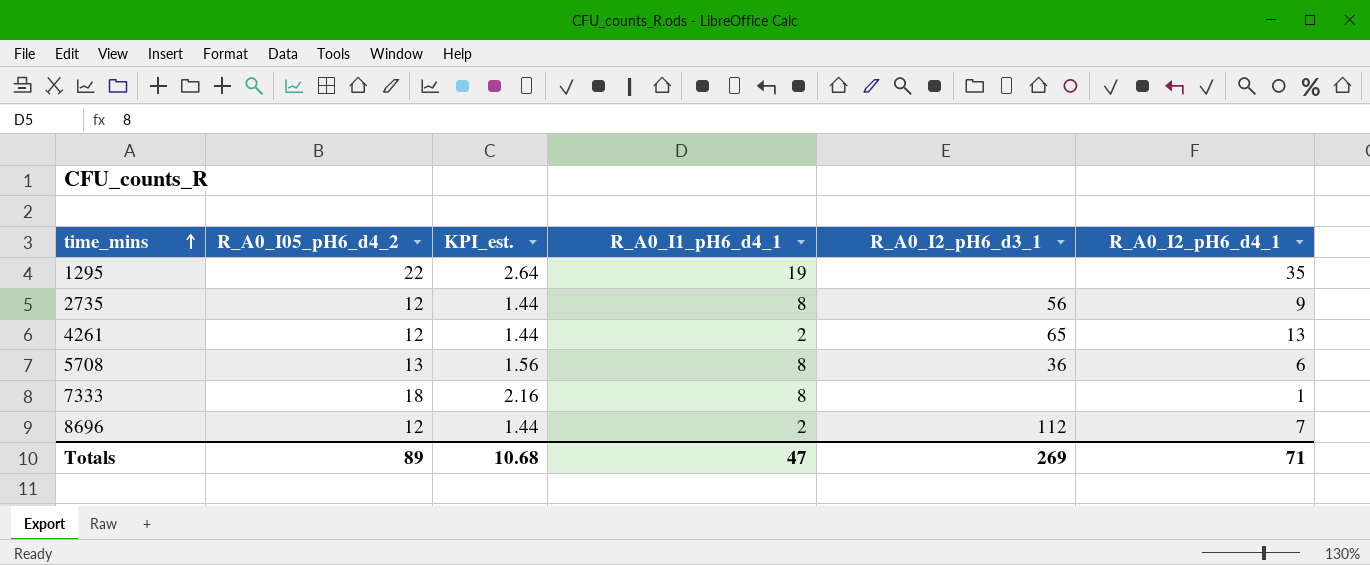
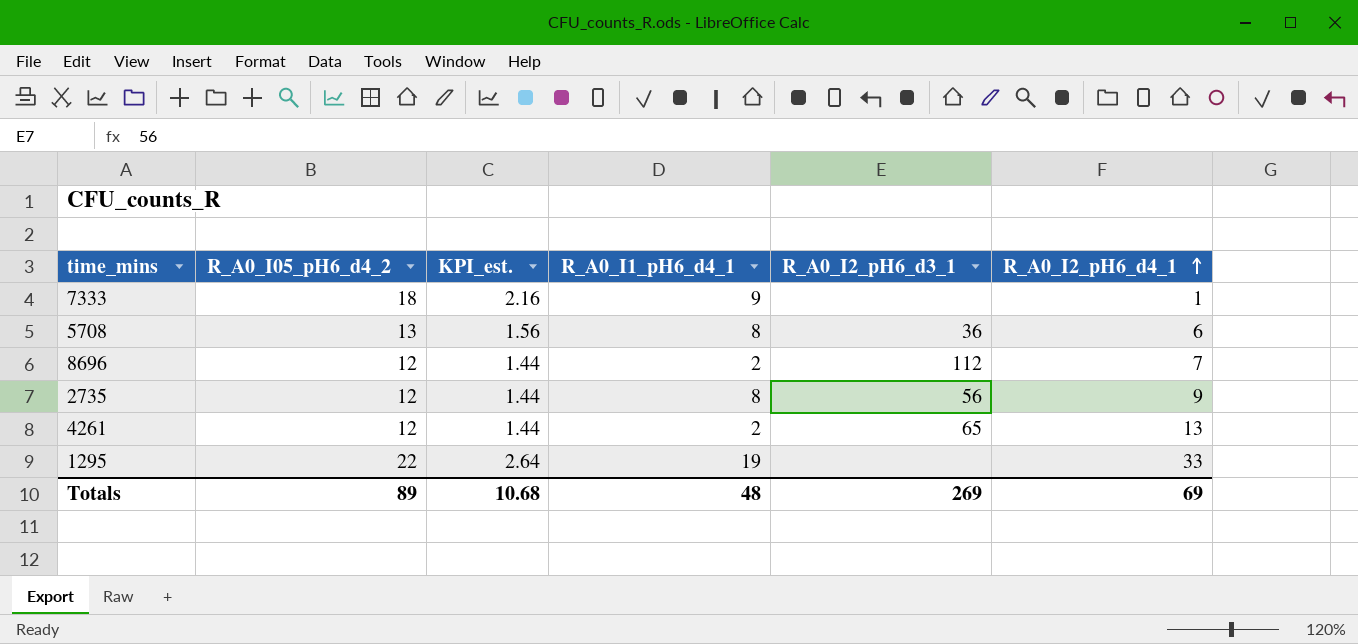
row order: time_mins ascending -> R_A0_I2_pH6_d4_1 ascending
7333 | R_A0_I1_pH6_d4_1: 8 -> 9
1295 | R_A0_I2_pH6_d4_1: 35 -> 33
Totals | R_A0_I1_pH6_d4_1: 47 -> 48
Totals | R_A0_I2_pH6_d4_1: 71 -> 69

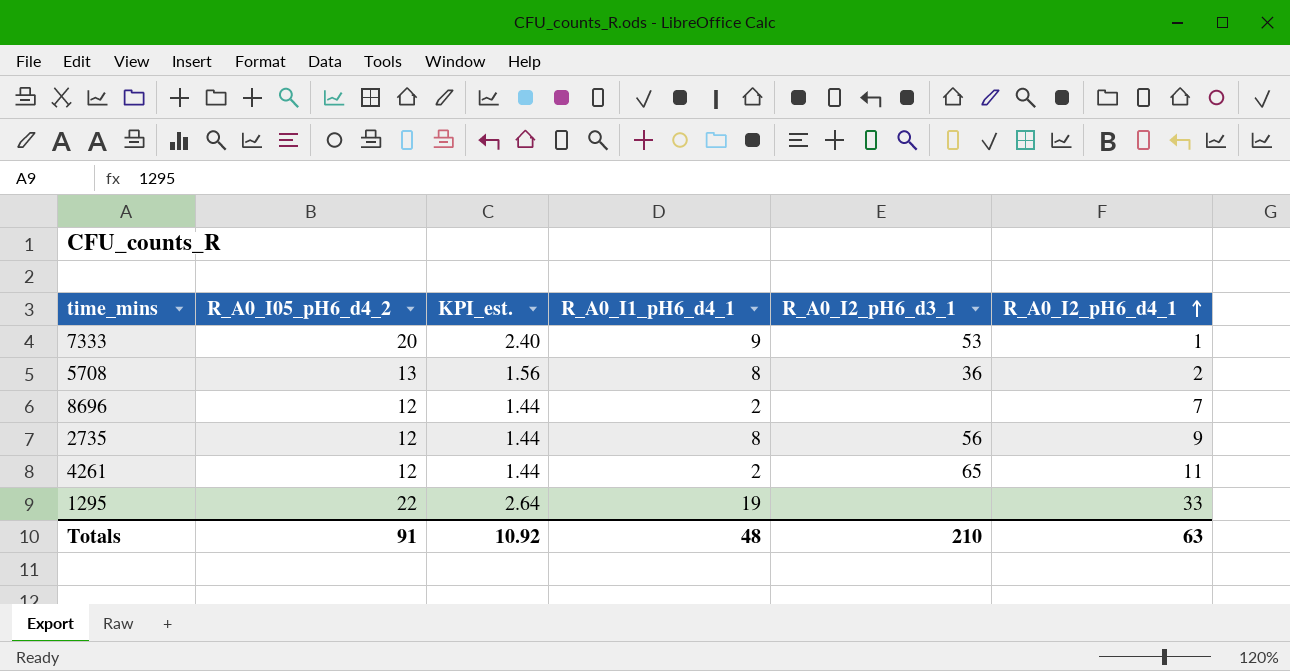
7333 | R_A0_I05_pH6_d4_2: 18 -> 20
7333 | KPI_est.: 2.16 -> 2.40
7333 | R_A0_I2_pH6_d3_1: none -> 53
5708 | R_A0_I2_pH6_d4_1: 6 -> 2
8696 | R_A0_I2_pH6_d3_1: 112 -> none
4261 | R_A0_I2_pH6_d4_1: 13 -> 11
Totals | R_A0_I05_pH6_d4_2: 89 -> 91
Totals | KPI_est.: 10.68 -> 10.92
Totals | R_A0_I2_pH6_d3_1: 269 -> 210
Totals | R_A0_I2_pH6_d4_1: 69 -> 63

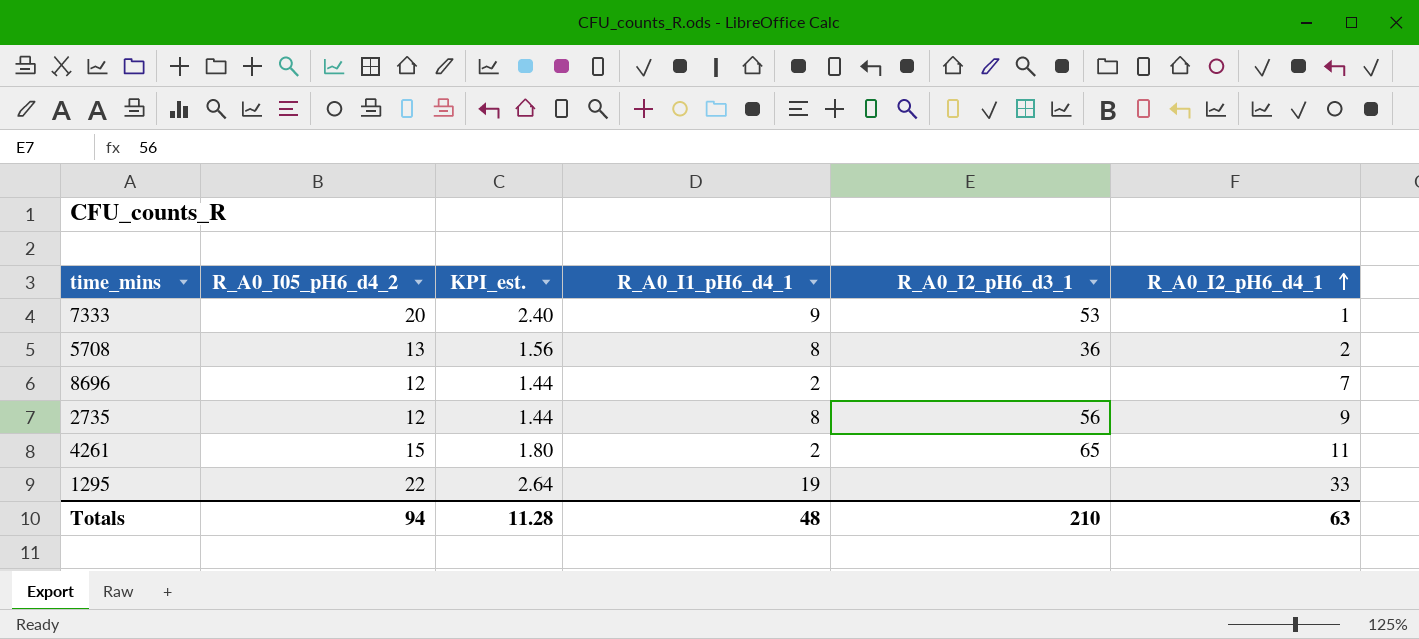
4261 | R_A0_I05_pH6_d4_2: 12 -> 15
4261 | KPI_est.: 1.44 -> 1.80
Totals | R_A0_I05_pH6_d4_2: 91 -> 94
Totals | KPI_est.: 10.92 -> 11.28

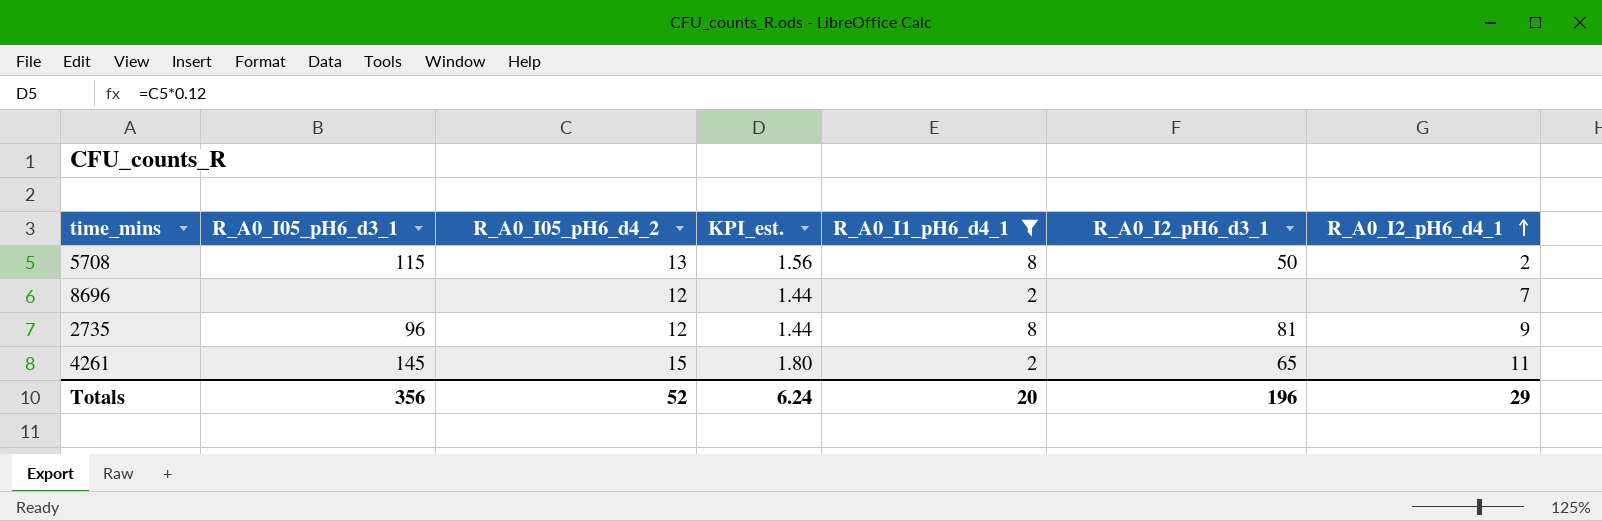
filter: none -> R_A0_I1_pH6_d4_1 <= 8
column R_A0_I05_pH6_d3_1 | position: none -> 2
5708 | R_A0_I2_pH6_d3_1: 36 -> 50
2735 | R_A0_I2_pH6_d3_1: 56 -> 81
Totals | R_A0_I05_pH6_d4_2: 94 -> 52
Totals | KPI_est.: 11.28 -> 6.24
Totals | R_A0_I1_pH6_d4_1: 48 -> 20
Totals | R_A0_I2_pH6_d3_1: 210 -> 196
Totals | R_A0_I2_pH6_d4_1: 63 -> 29

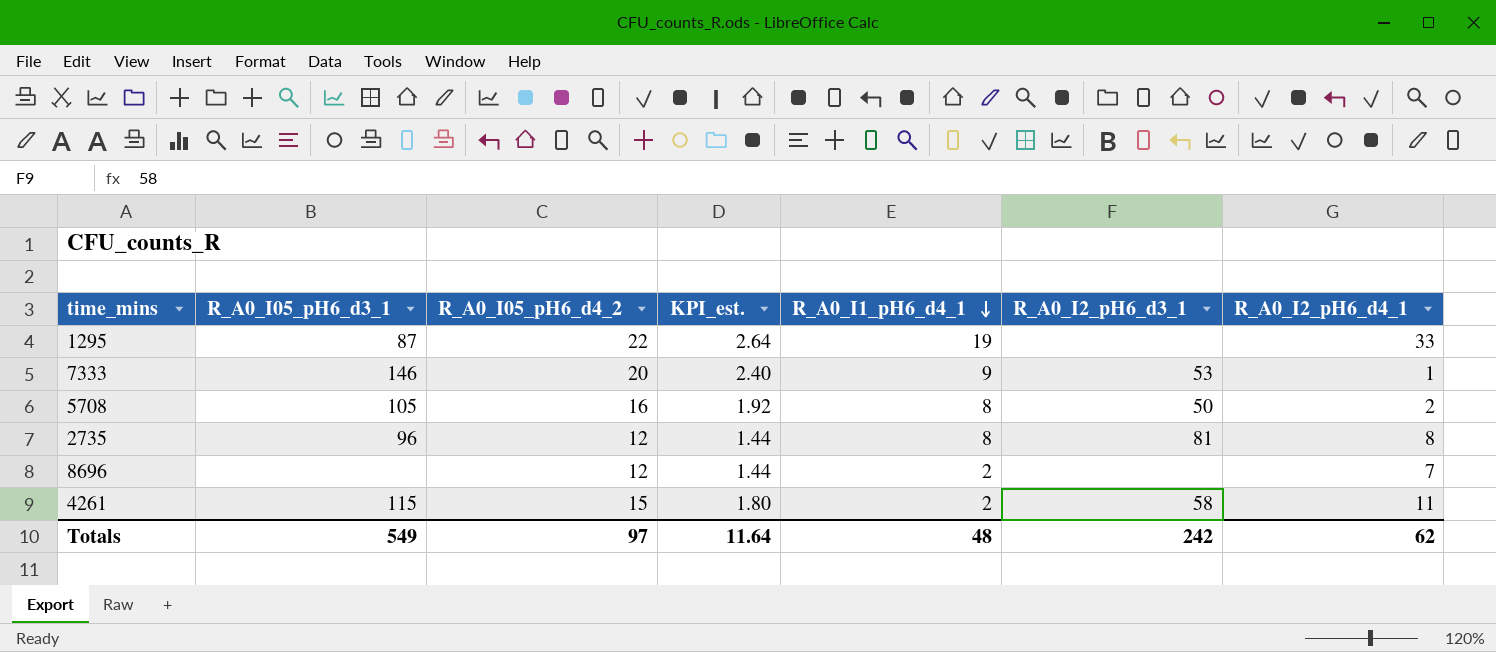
filter: R_A0_I1_pH6_d4_1 <= 8 -> none
row order: R_A0_I2_pH6_d4_1 ascending -> R_A0_I1_pH6_d4_1 descending
5708 | R_A0_I05_pH6_d3_1: 115 -> 105
5708 | R_A0_I05_pH6_d4_2: 13 -> 16
5708 | KPI_est.: 1.56 -> 1.92
2735 | R_A0_I2_pH6_d4_1: 9 -> 8
4261 | R_A0_I05_pH6_d3_1: 145 -> 115
4261 | R_A0_I2_pH6_d3_1: 65 -> 58
Totals | R_A0_I05_pH6_d3_1: 356 -> 549
Totals | R_A0_I05_pH6_d4_2: 52 -> 97
Totals | KPI_est.: 6.24 -> 11.64
Totals | R_A0_I1_pH6_d4_1: 20 -> 48
Totals | R_A0_I2_pH6_d3_1: 196 -> 242
Totals | R_A0_I2_pH6_d4_1: 29 -> 62

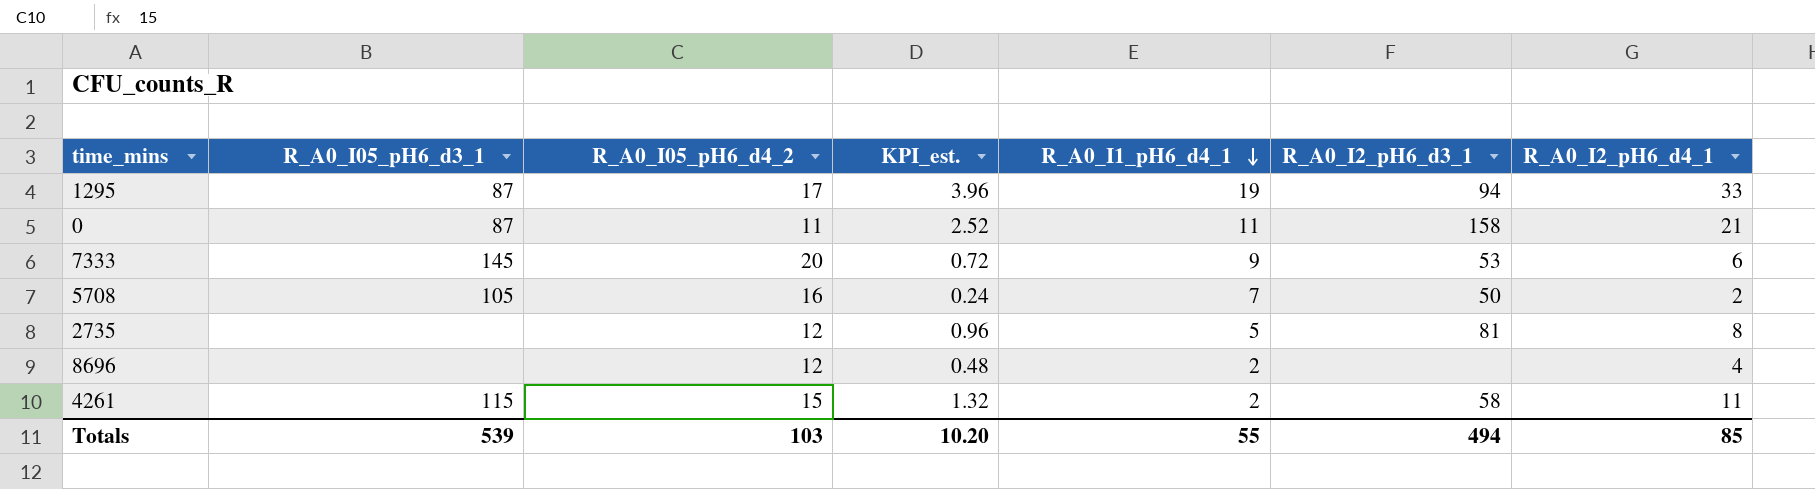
column KPI_est. | formula: [R_A0_I05_pH6_d4_2] * 0.12 -> [R_A0_I2_pH6_d4_1] * 0.12
1295 | R_A0_I05_pH6_d4_2: 22 -> 17
1295 | R_A0_I2_pH6_d3_1: none -> 94
row 0: none -> 87 | 11 | 2.52 | 11 | 158 | 21
7333 | R_A0_I05_pH6_d3_1: 146 -> 145
7333 | R_A0_I2_pH6_d4_1: 1 -> 6
5708 | R_A0_I1_pH6_d4_1: 8 -> 7
2735 | R_A0_I05_pH6_d3_1: 96 -> none
2735 | R_A0_I1_pH6_d4_1: 8 -> 5
8696 | R_A0_I2_pH6_d4_1: 7 -> 4
Totals | R_A0_I05_pH6_d3_1: 549 -> 539
Totals | R_A0_I05_pH6_d4_2: 97 -> 103
Totals | KPI_est.: 11.64 -> 10.20
Totals | R_A0_I1_pH6_d4_1: 48 -> 55
Totals | R_A0_I2_pH6_d3_1: 242 -> 494
Totals | R_A0_I2_pH6_d4_1: 62 -> 85

